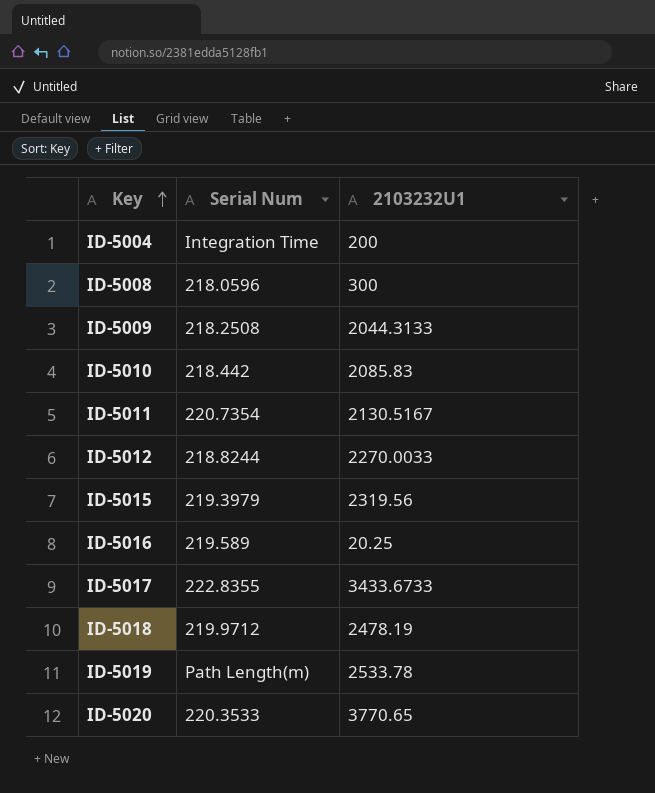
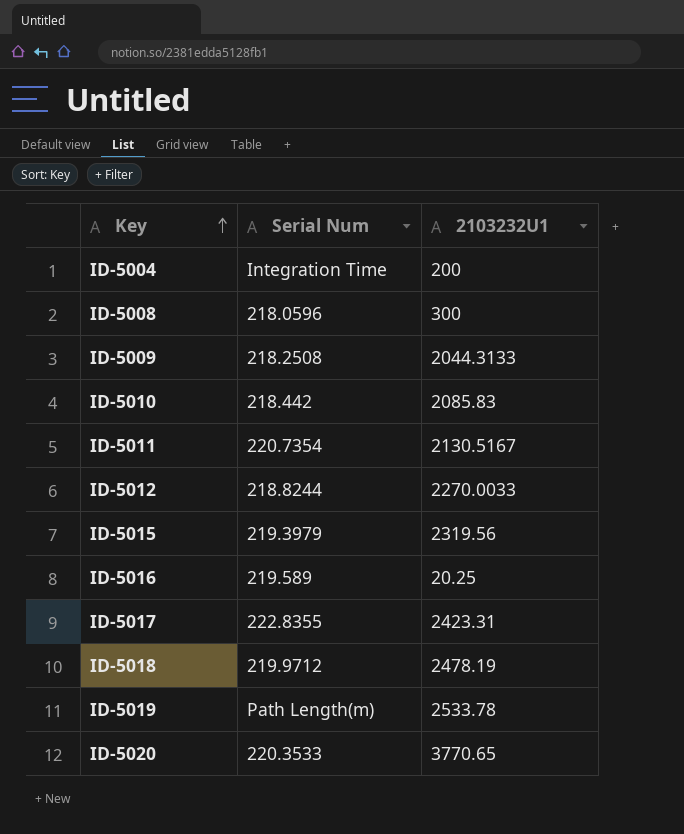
ID-5017 | 2103232U1: 3433.6733 -> 2423.31

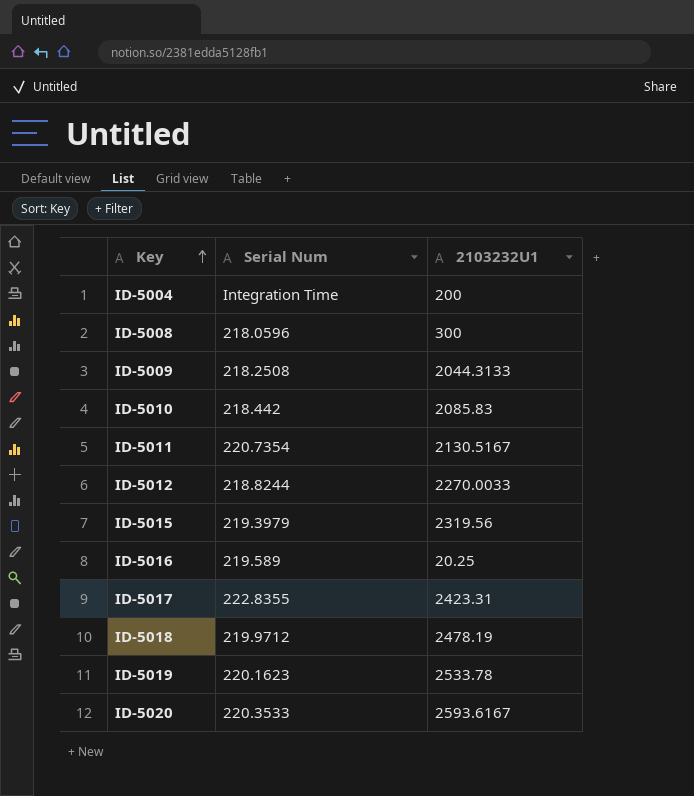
ID-5019 | Serial Num: Path Length(m) -> 220.1623
ID-5020 | 2103232U1: 3770.65 -> 2593.6167

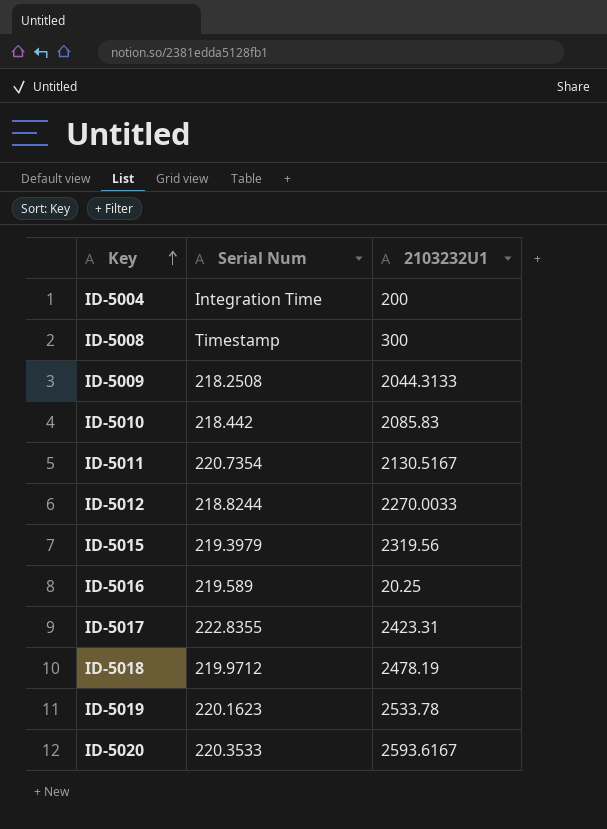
ID-5008 | Serial Num: 218.0596 -> Timestamp

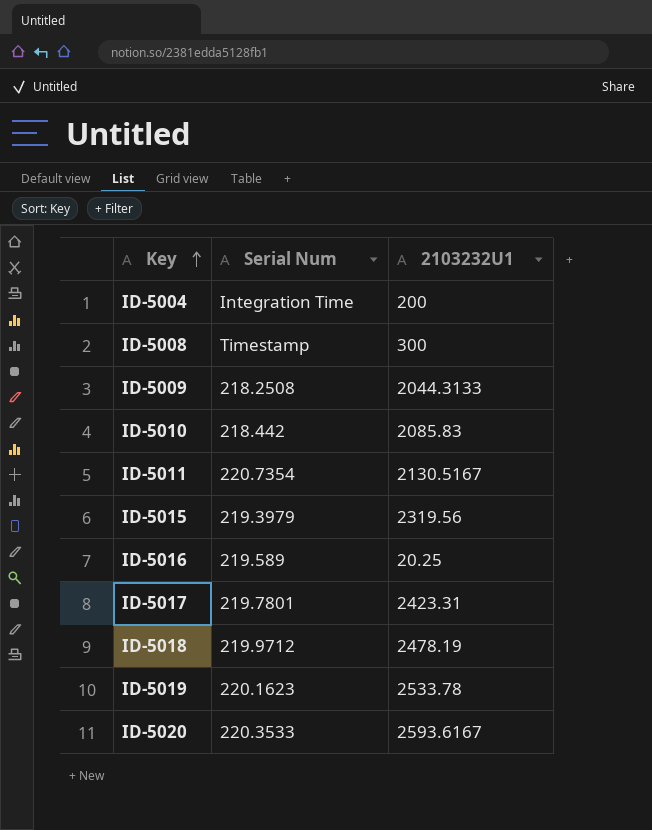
row ID-5012: 218.8244 | 2270.0033 -> none
ID-5017 | Serial Num: 222.8355 -> 219.7801

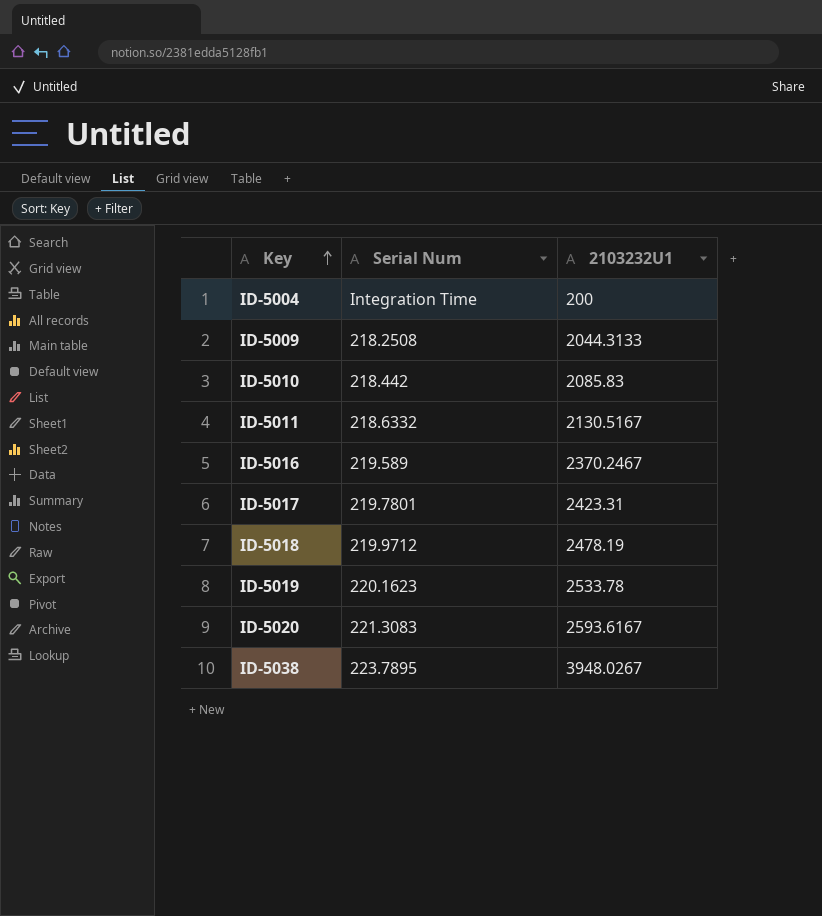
row ID-5008: Timestamp | 300 -> none
row ID-5015: 219.3979 | 2319.56 -> none
ID-5011 | Serial Num: 220.7354 -> 218.6332
ID-5016 | 2103232U1: 20.25 -> 2370.2467
ID-5020 | Serial Num: 220.3533 -> 221.3083
row ID-5038: none -> 223.7895 | 3948.0267

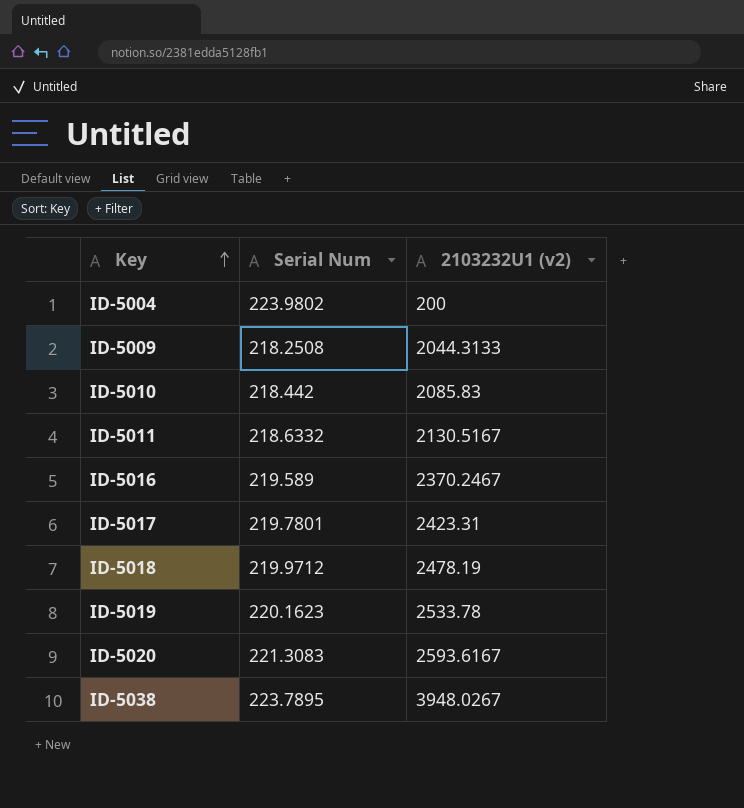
column name: 2103232U1 -> 2103232U1 (v2)
ID-5004 | Serial Num: Integration Time -> 223.9802

